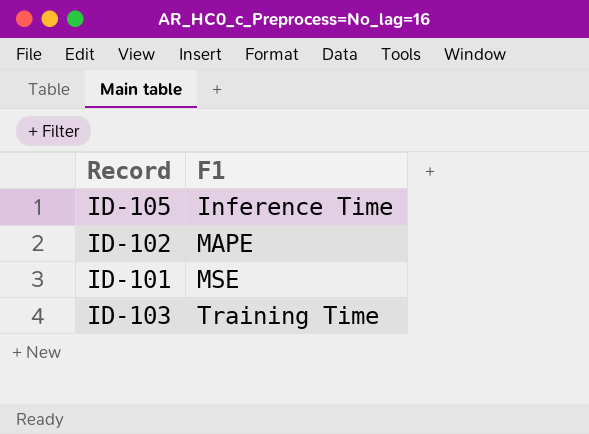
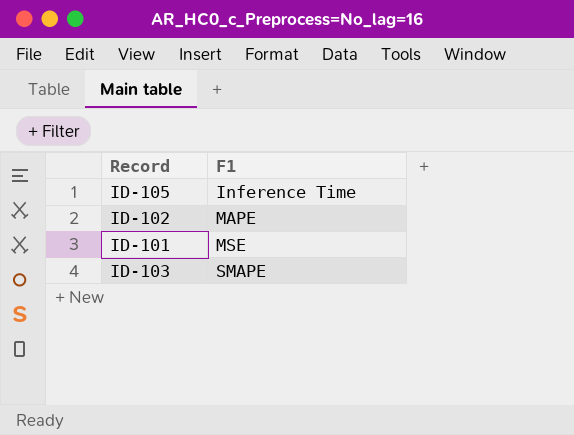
ID-103 | F1: Training Time -> SMAPE

